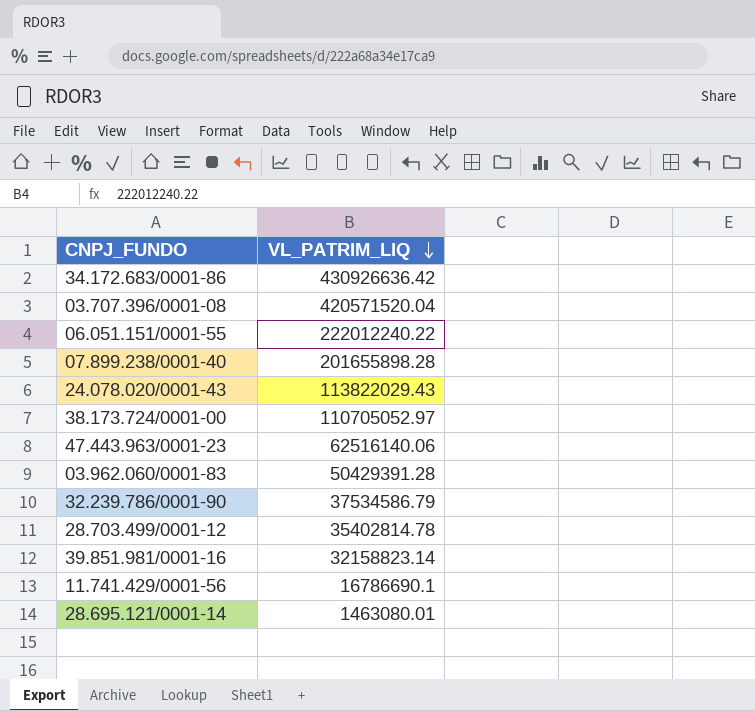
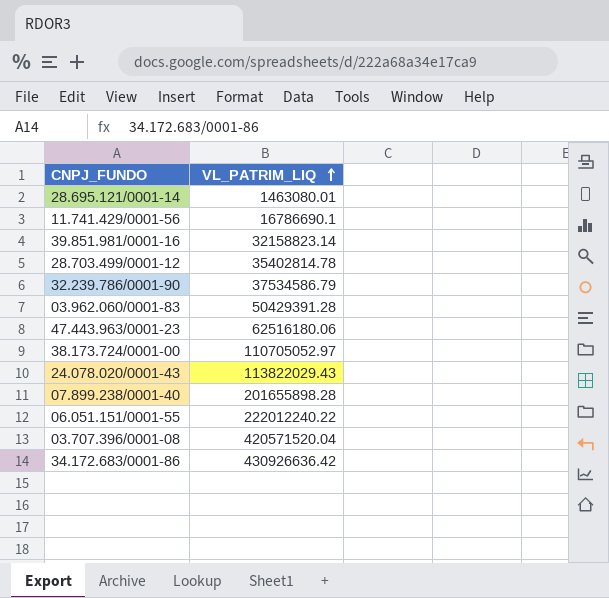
row order: VL_PATRIM_LIQ descending -> VL_PATRIM_LIQ ascending
47.443.963/0001-23 | VL_PATRIM_LIQ: 62516140.06 -> 62516180.06

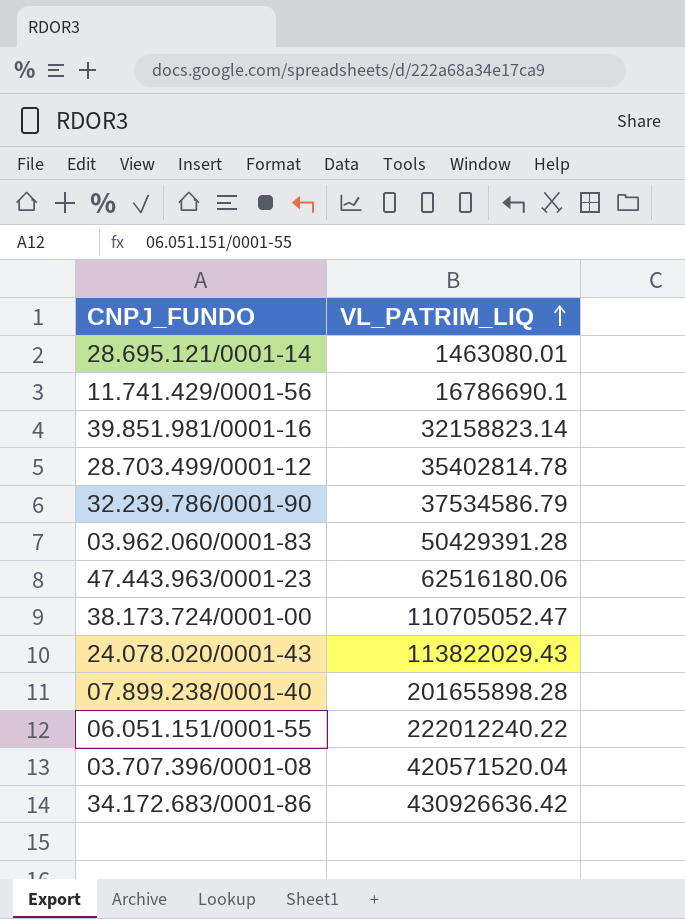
38.173.724/0001-00 | VL_PATRIM_LIQ: 110705052.97 -> 110705052.47

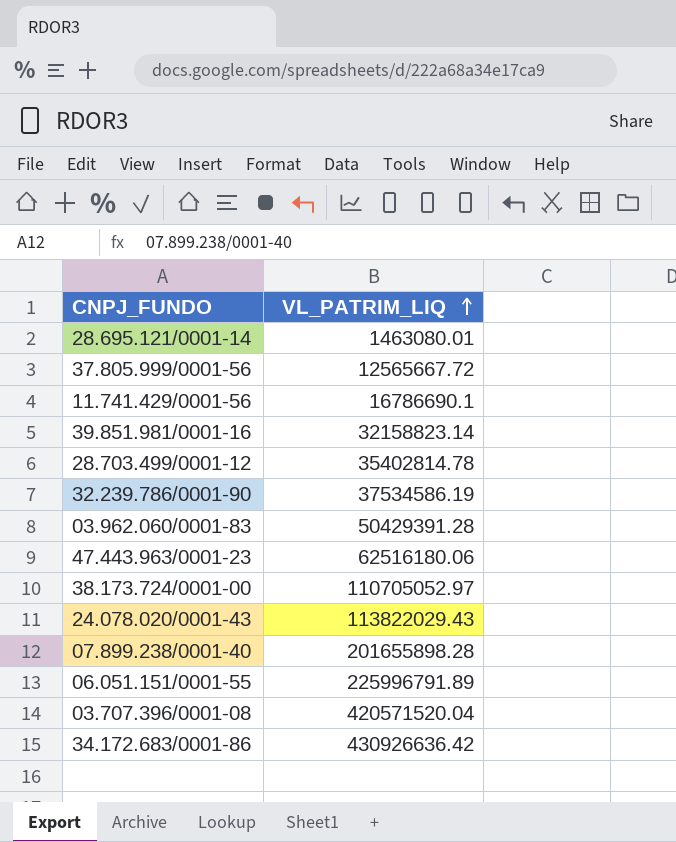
row 37.805.999/0001-56: none -> 12565667.72
32.239.786/0001-90 | VL_PATRIM_LIQ: 37534586.79 -> 37534586.19
38.173.724/0001-00 | VL_PATRIM_LIQ: 110705052.47 -> 110705052.97
06.051.151/0001-55 | VL_PATRIM_LIQ: 222012240.22 -> 225996791.89

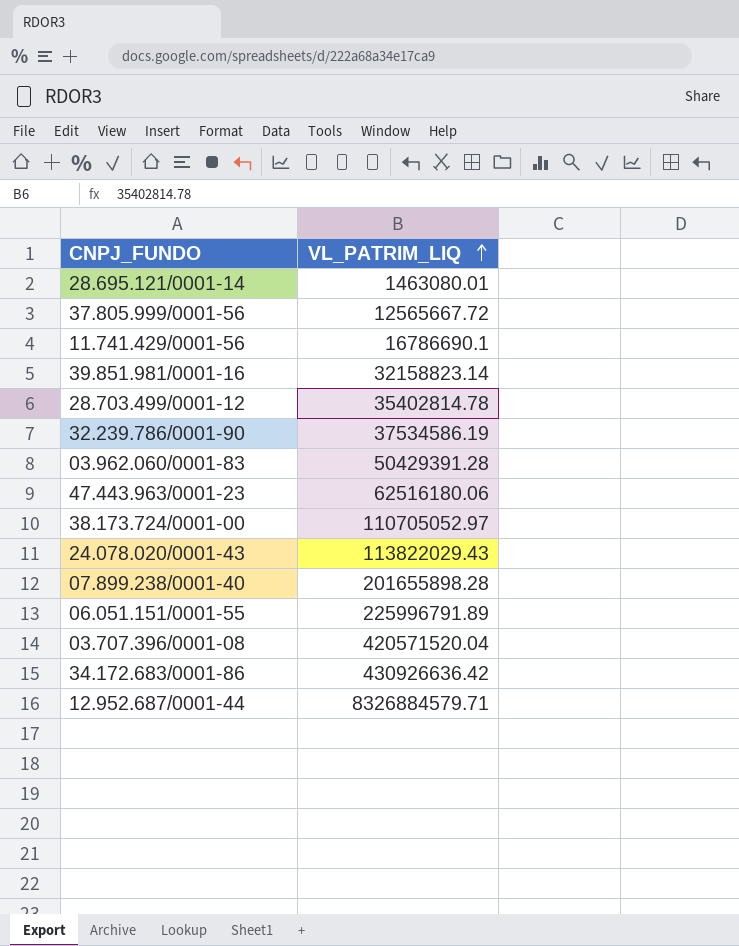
row 12.952.687/0001-44: none -> 8326884579.71

